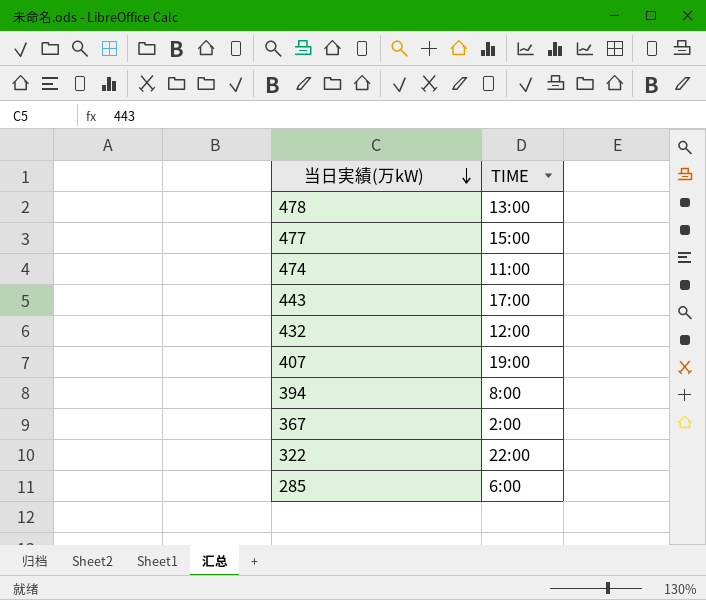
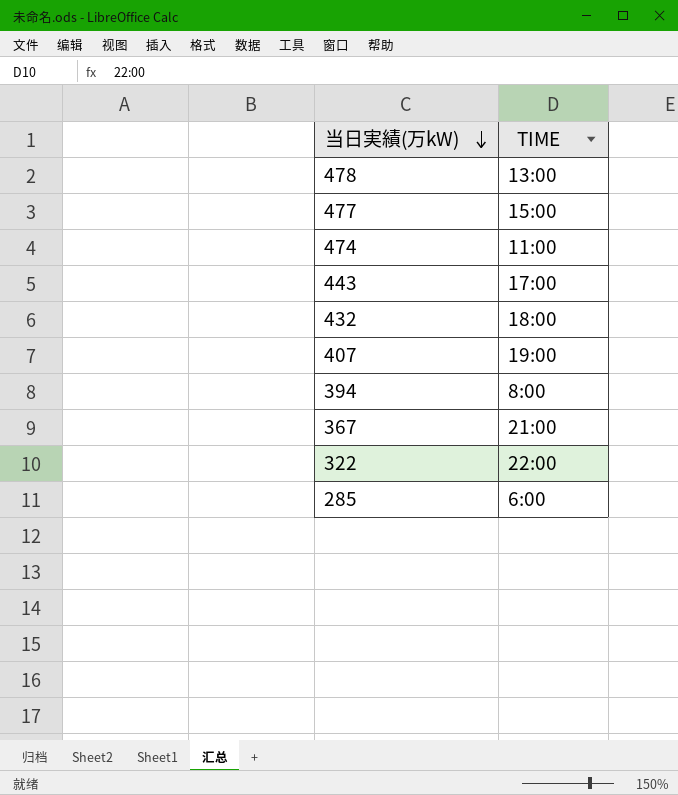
432 | TIME: 12:00 -> 18:00
367 | TIME: 2:00 -> 21:00

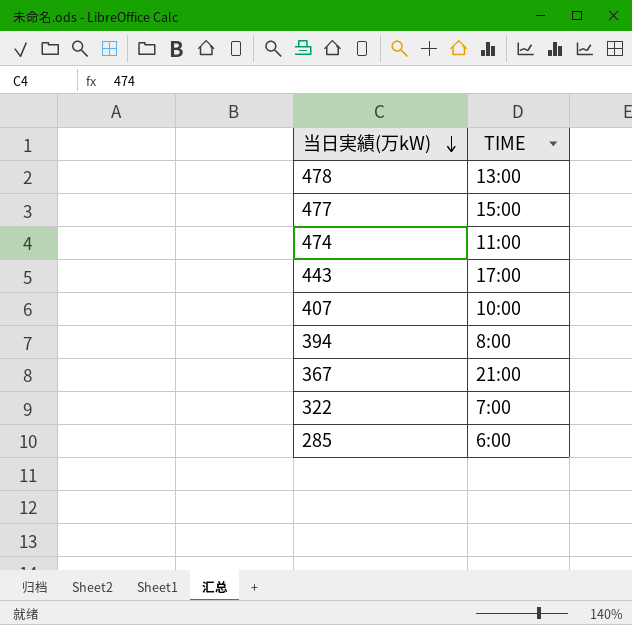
row 432: 18:00 -> none
407 | TIME: 19:00 -> 10:00
322 | TIME: 22:00 -> 7:00

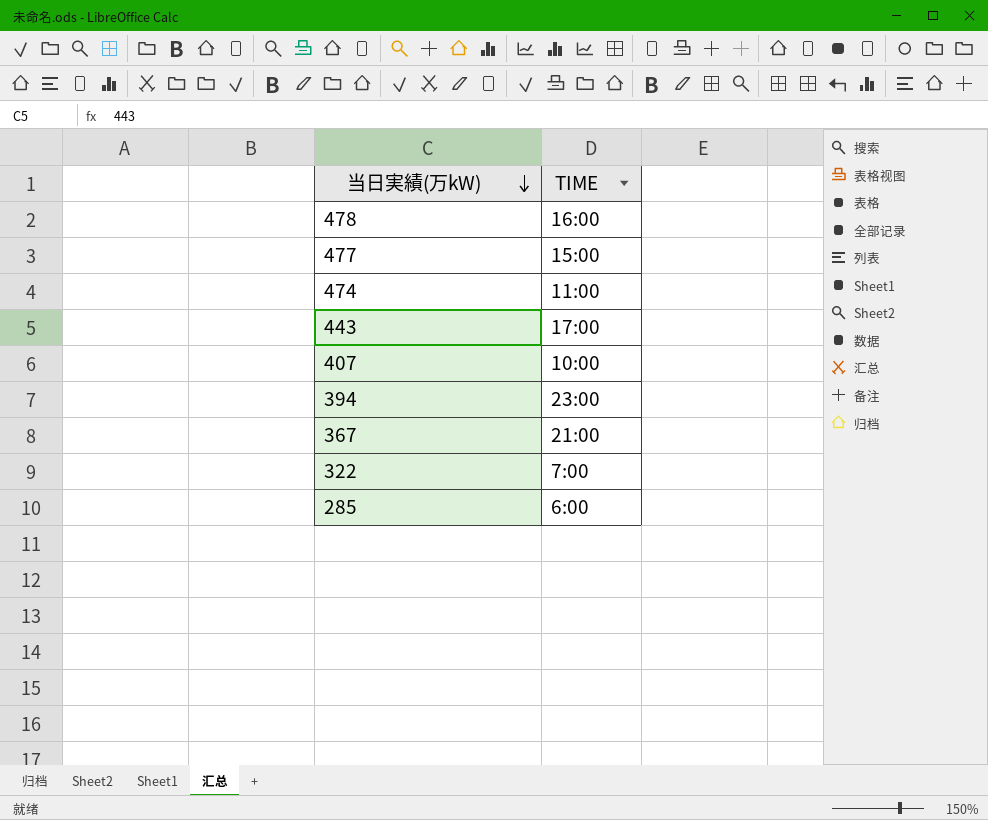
478 | TIME: 13:00 -> 16:00
394 | TIME: 8:00 -> 23:00

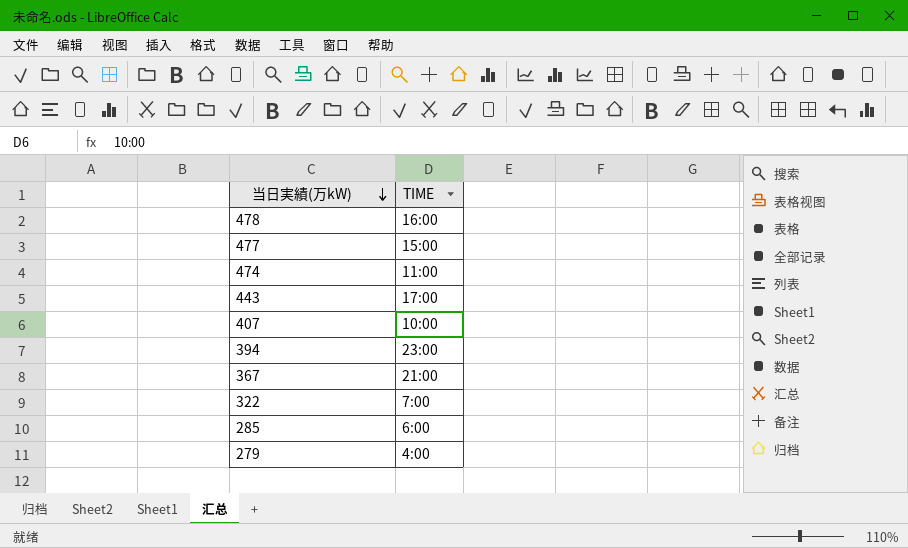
row 279: none -> 4:00

